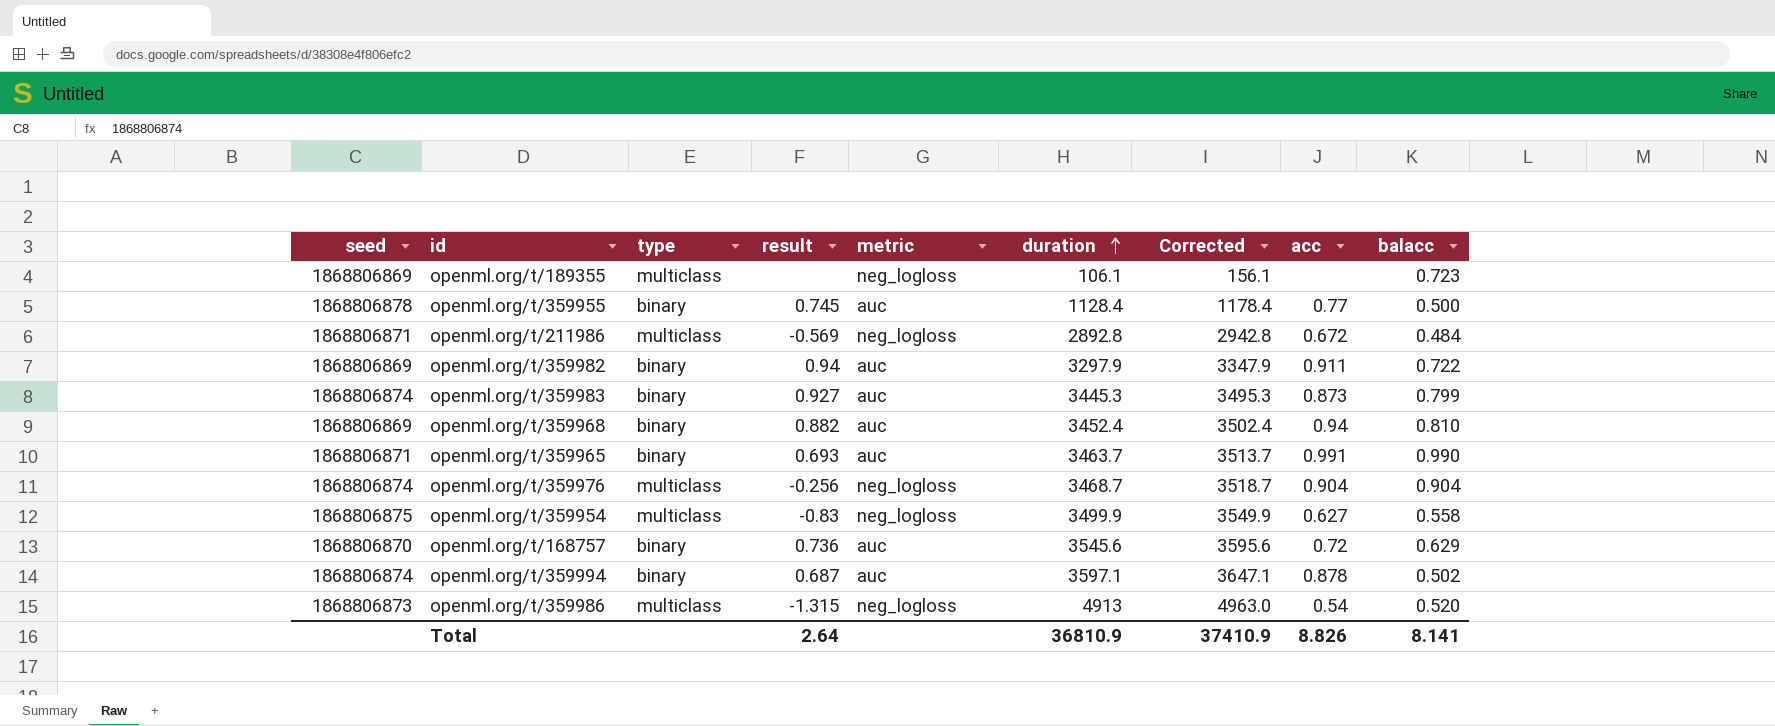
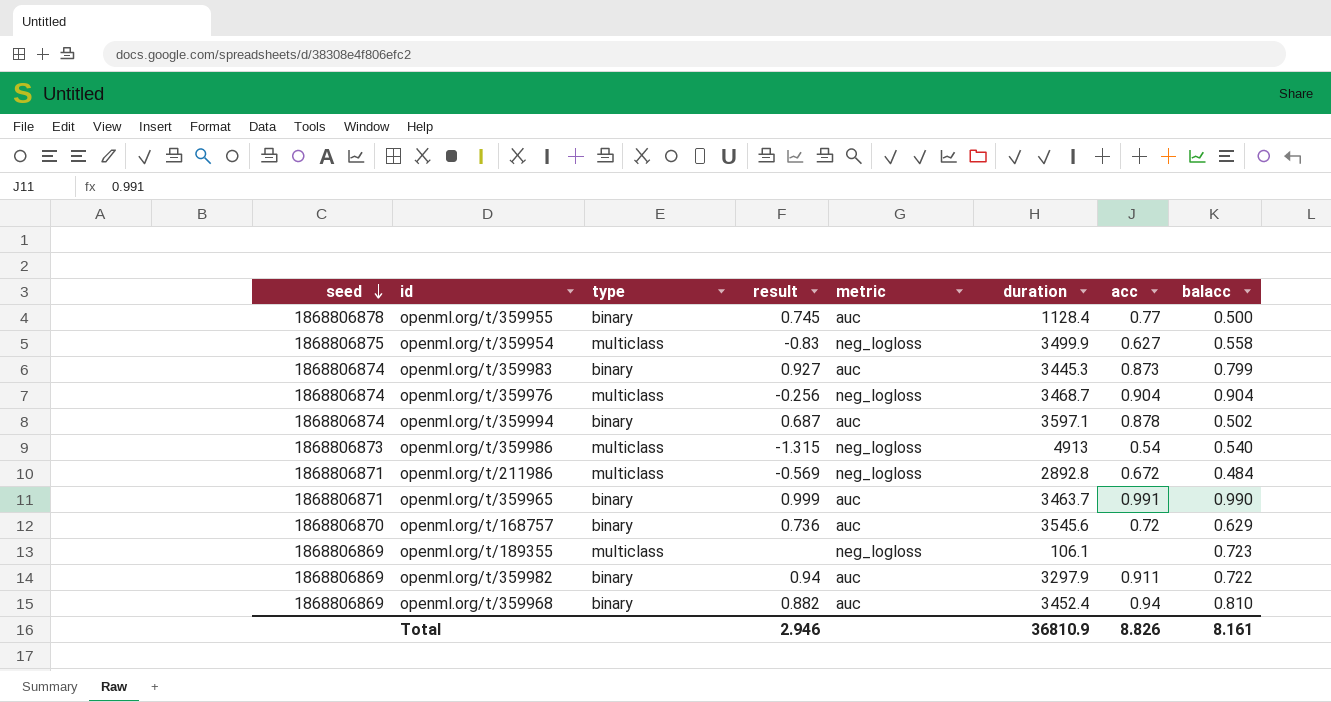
row order: duration ascending -> seed descending
column Corrected | formula: [duration] + 50 -> none
openml.org/t/359986 | balacc: 0.520 -> 0.540
openml.org/t/359965 | result: 0.693 -> 0.999
Total | result: 2.64 -> 2.946
Total | balacc: 8.141 -> 8.161

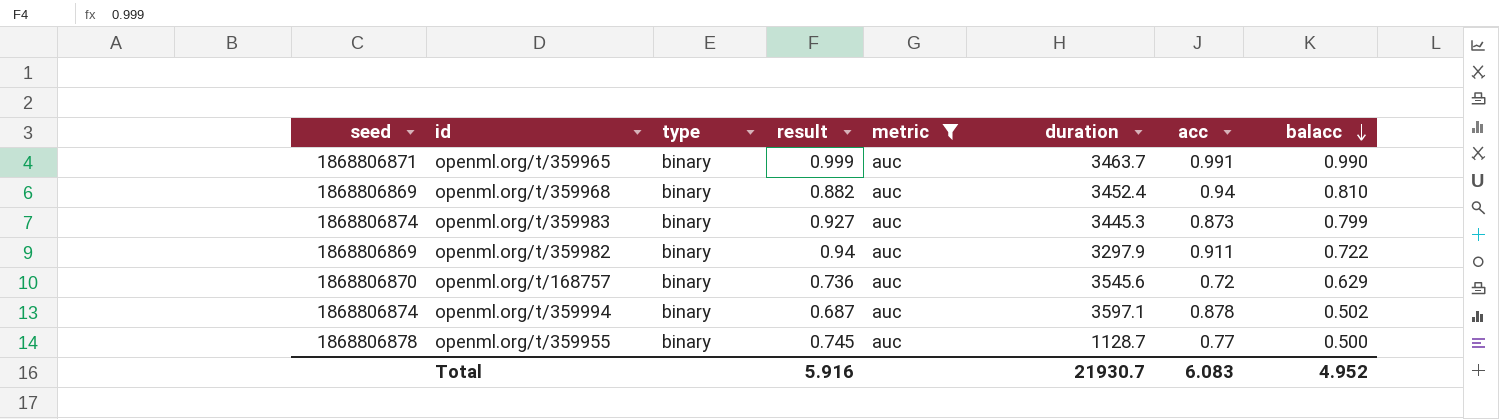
filter: none -> metric = auc
row order: seed descending -> balacc descending
openml.org/t/359955 | duration: 1128.4 -> 1128.7
Total | result: 2.946 -> 5.916
Total | duration: 36810.9 -> 21930.7
Total | acc: 8.826 -> 6.083
Total | balacc: 8.161 -> 4.952

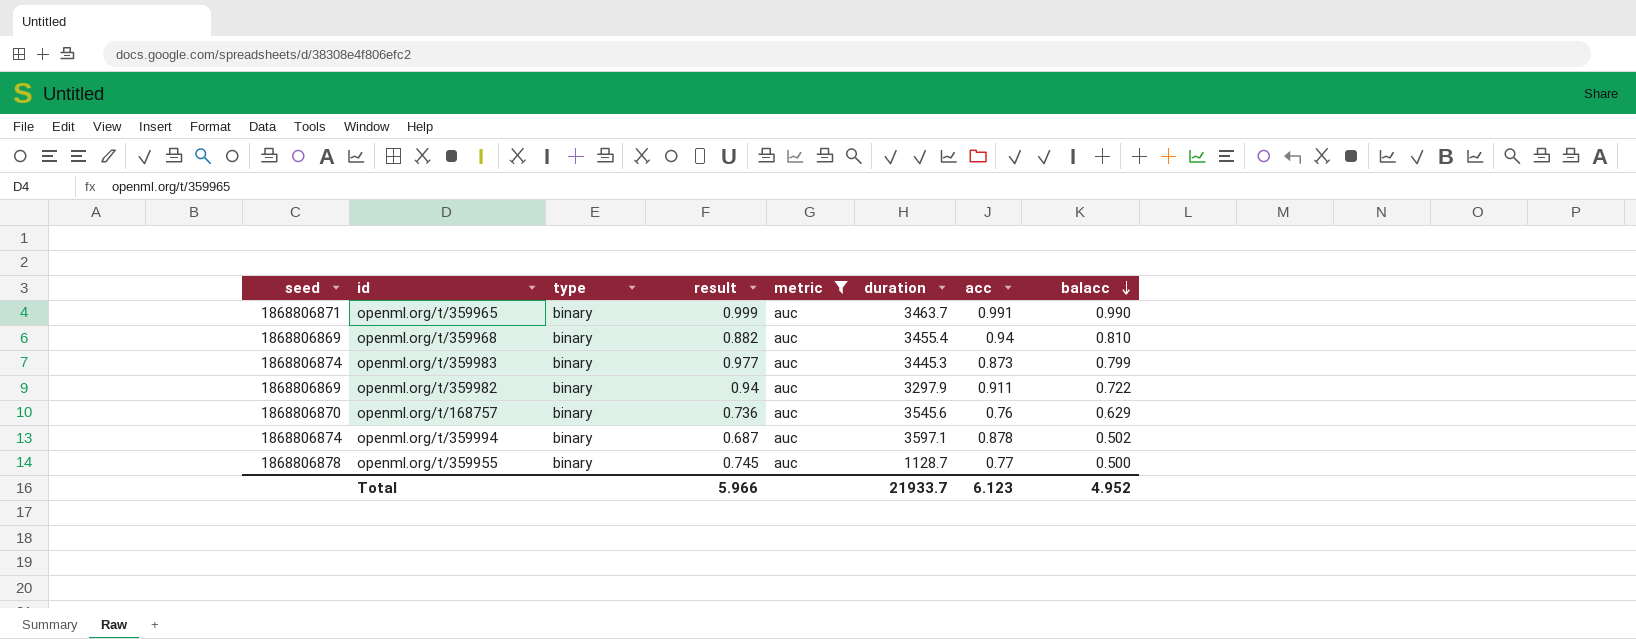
openml.org/t/359968 | duration: 3452.4 -> 3455.4
openml.org/t/359983 | result: 0.927 -> 0.977
openml.org/t/168757 | acc: 0.72 -> 0.76
Total | result: 5.916 -> 5.966
Total | duration: 21930.7 -> 21933.7
Total | acc: 6.083 -> 6.123

